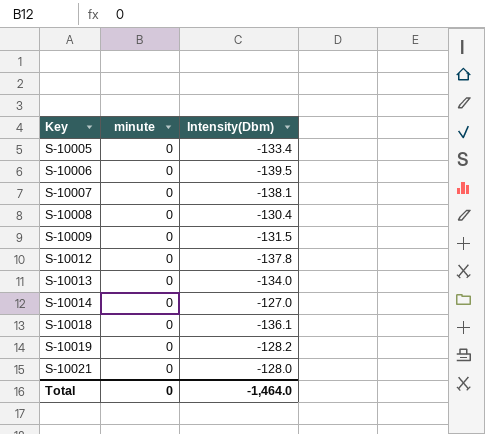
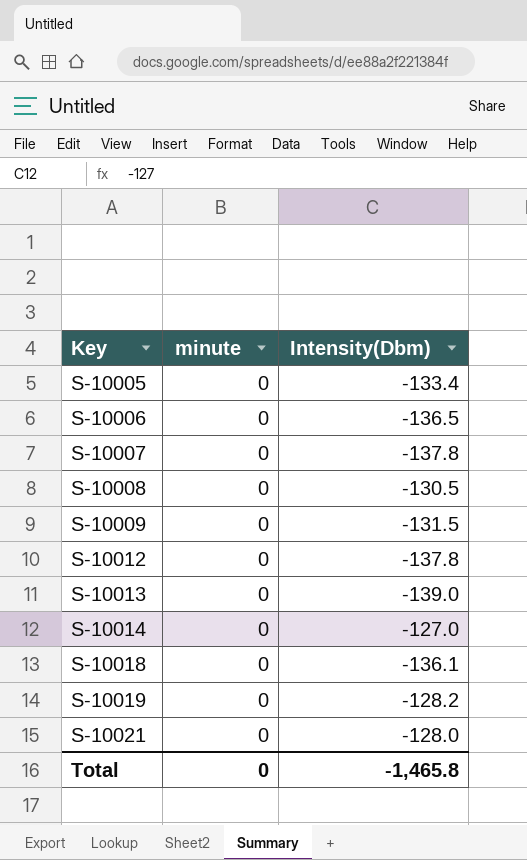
S-10006 | Intensity(Dbm): -139.5 -> -136.5
S-10007 | Intensity(Dbm): -138.1 -> -137.8
S-10008 | Intensity(Dbm): -130.4 -> -130.5
S-10013 | Intensity(Dbm): -134.0 -> -139.0
Total | Intensity(Dbm): -1,464.0 -> -1,465.8

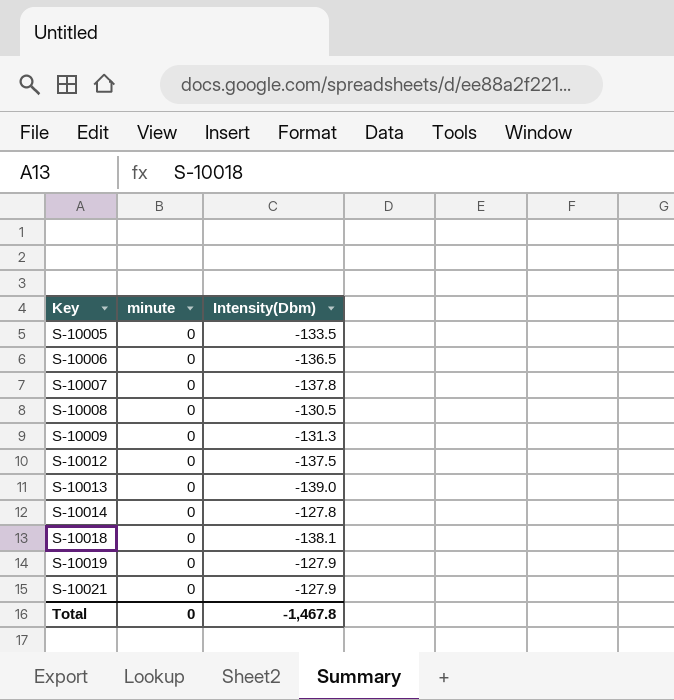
S-10005 | Intensity(Dbm): -133.4 -> -133.5
S-10009 | Intensity(Dbm): -131.5 -> -131.3
S-10012 | Intensity(Dbm): -137.8 -> -137.5
S-10014 | Intensity(Dbm): -127.0 -> -127.8
S-10018 | Intensity(Dbm): -136.1 -> -138.1
S-10019 | Intensity(Dbm): -128.2 -> -127.9
S-10021 | Intensity(Dbm): -128.0 -> -127.9
Total | Intensity(Dbm): -1,465.8 -> -1,467.8

